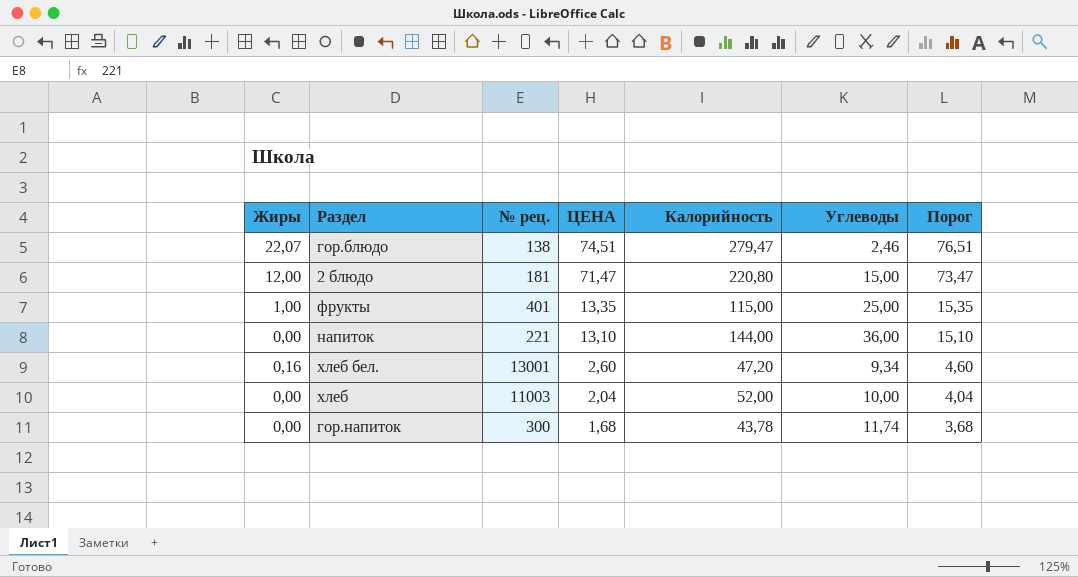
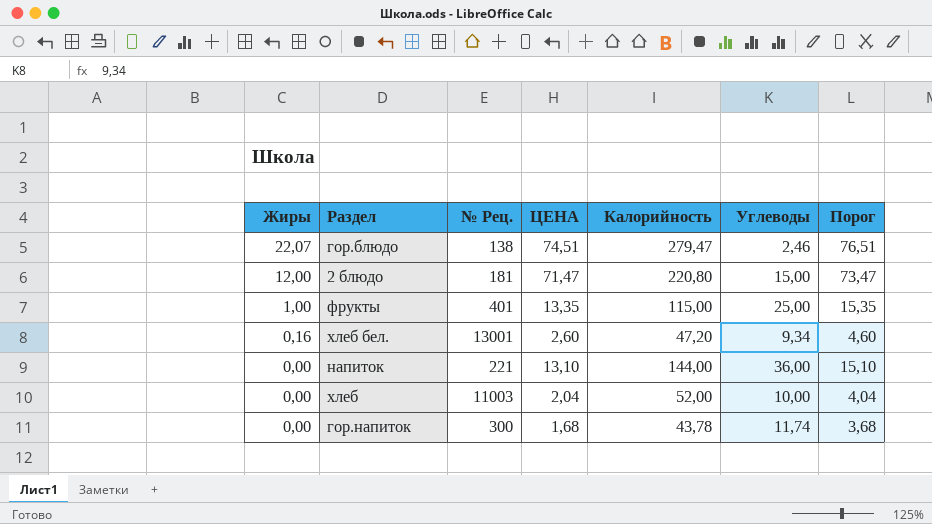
row order: ЦЕНА descending -> Жиры descending
column name: № рец. -> № Рец.

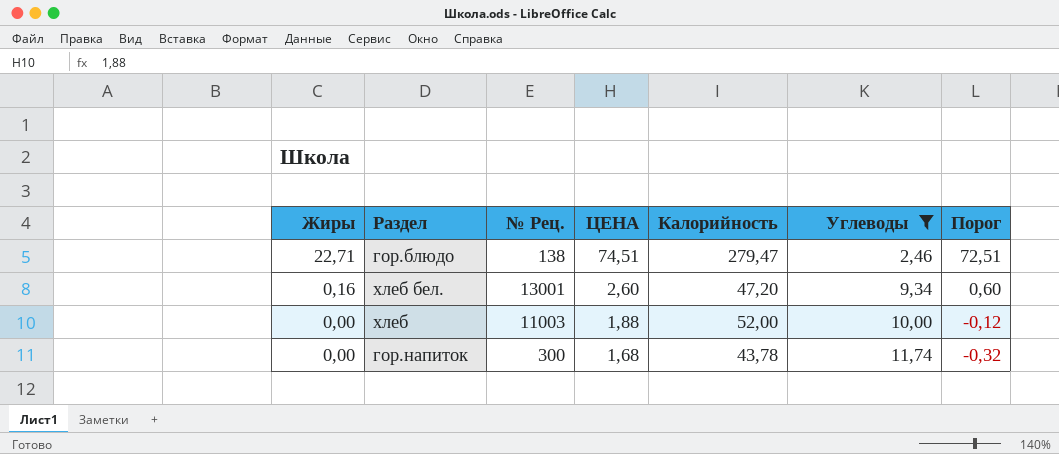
filter: none -> Углеводы <= 11,74
column Порог | formula: [ЦЕНА] + 2 -> [ЦЕНА] - 2
гор.блюдо | Жиры: 22,07 -> 22,71
хлеб | ЦЕНА: 2,04 -> 1,88

